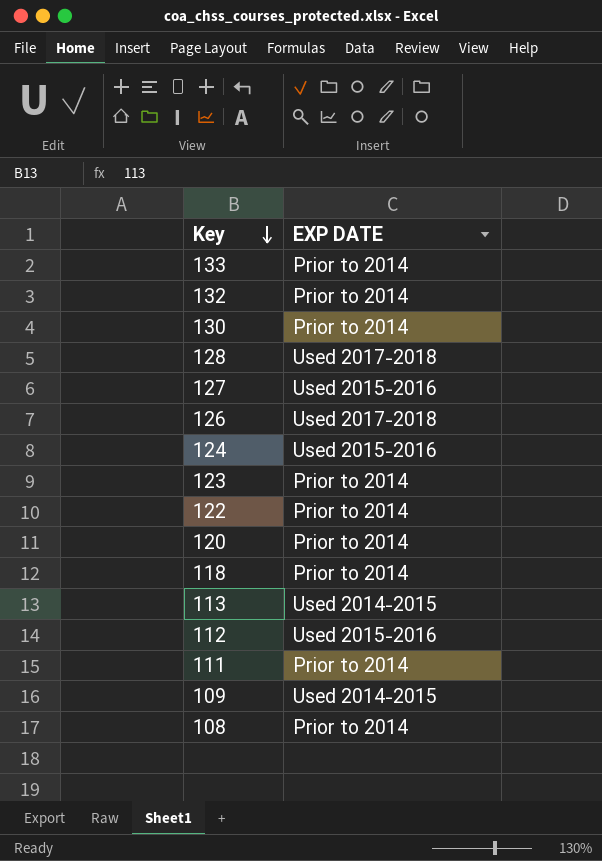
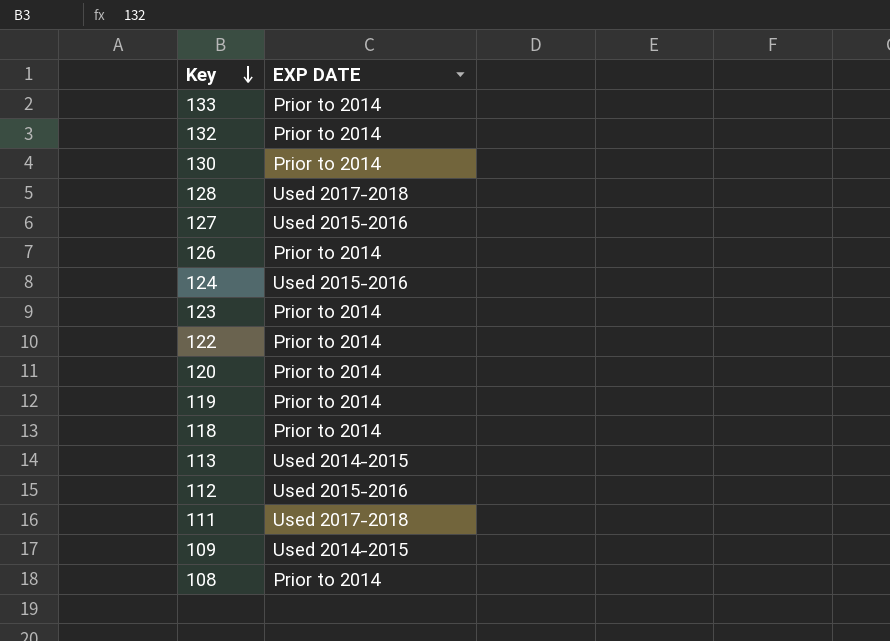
126 | EXP DATE: Used 2017-2018 -> Prior to 2014
row 119: none -> Prior to 2014
111 | EXP DATE: Prior to 2014 -> Used 2017-2018

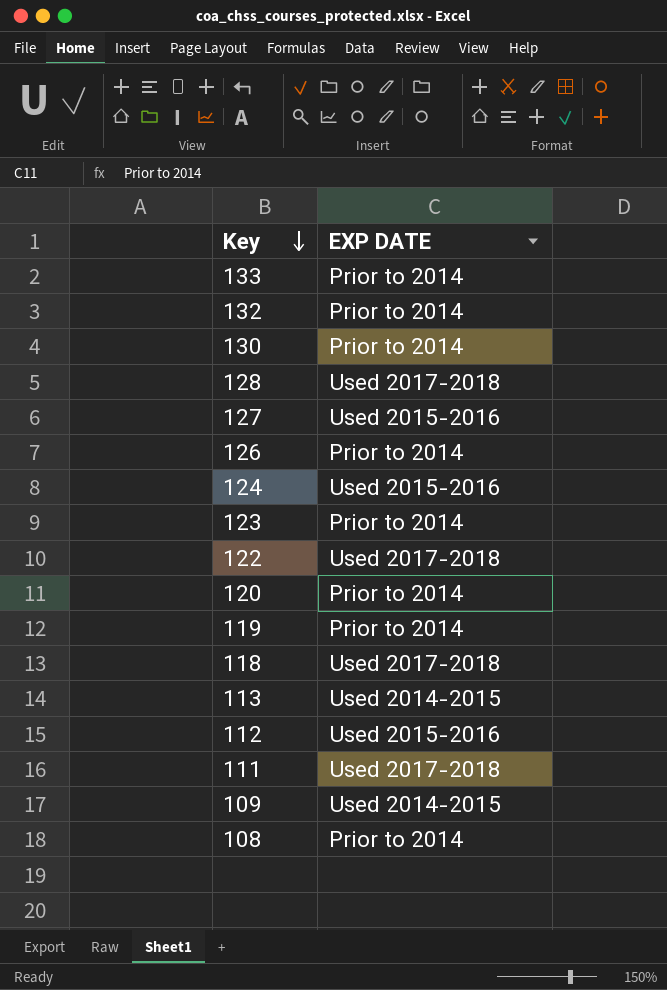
122 | EXP DATE: Prior to 2014 -> Used 2017-2018
118 | EXP DATE: Prior to 2014 -> Used 2017-2018

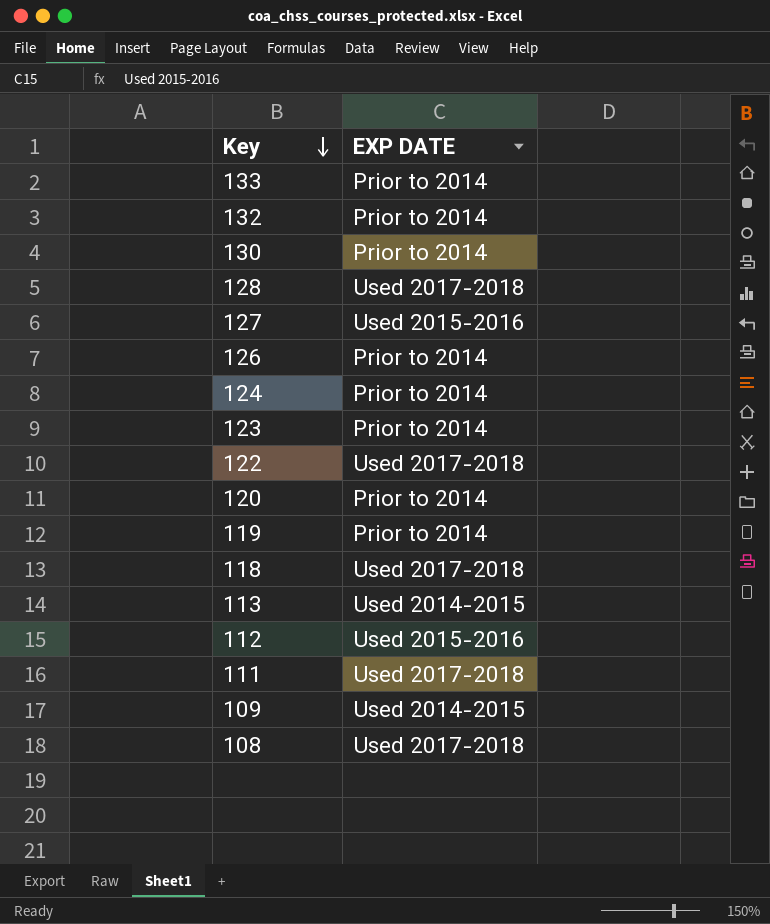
124 | EXP DATE: Used 2015-2016 -> Prior to 2014
108 | EXP DATE: Prior to 2014 -> Used 2017-2018

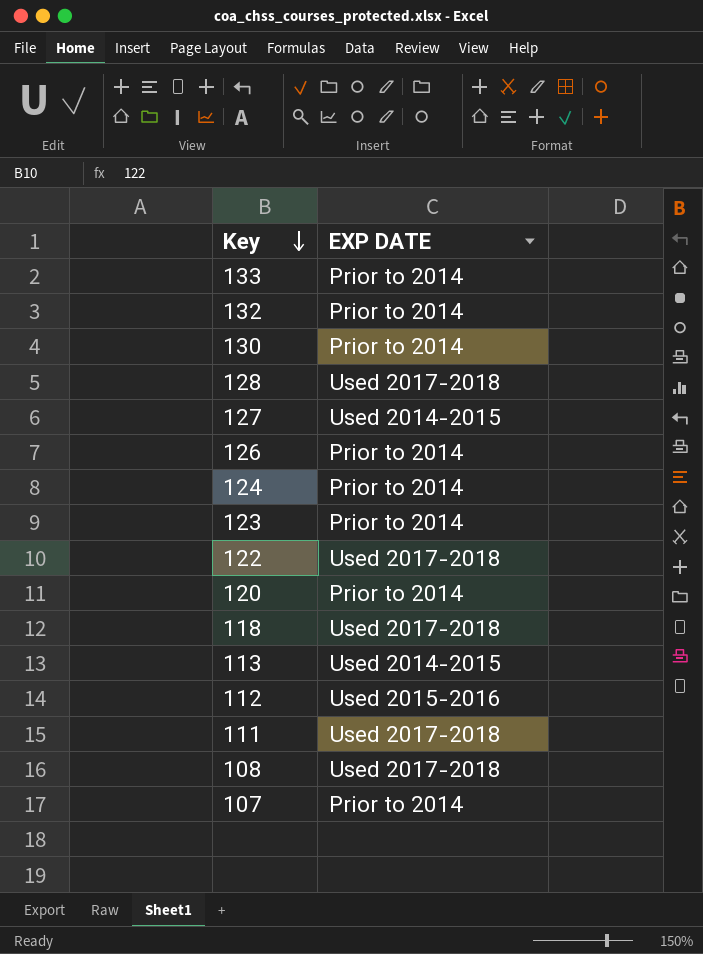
row 119: Prior to 2014 -> none
row 109: Used 2014-2015 -> none
127 | EXP DATE: Used 2015-2016 -> Used 2014-2015
row 107: none -> Prior to 2014

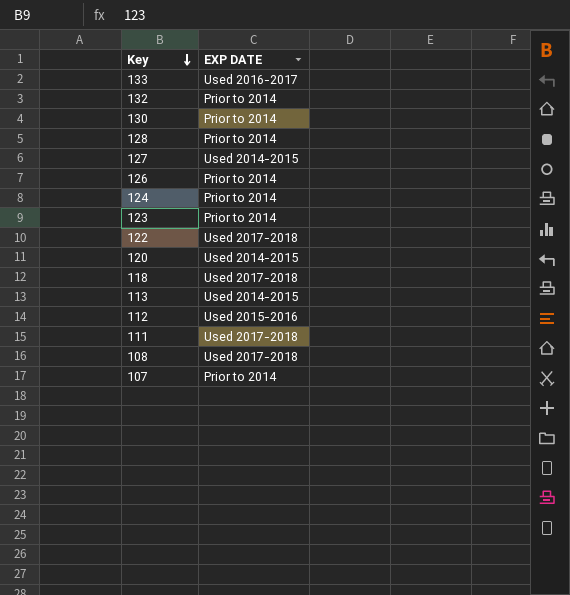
133 | EXP DATE: Prior to 2014 -> Used 2016-2017
128 | EXP DATE: Used 2017-2018 -> Prior to 2014
120 | EXP DATE: Prior to 2014 -> Used 2014-2015

